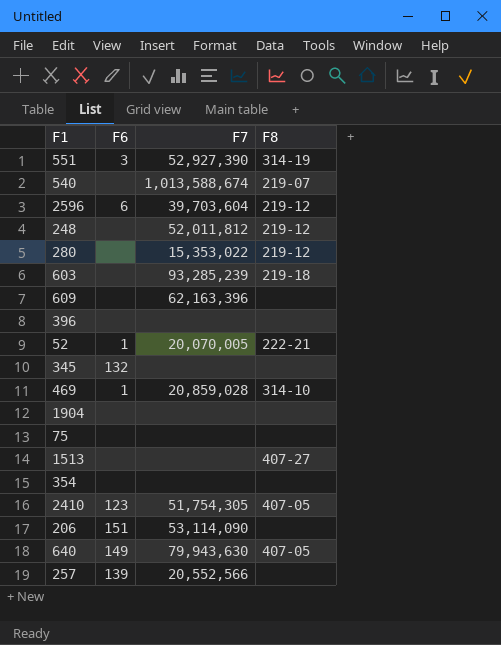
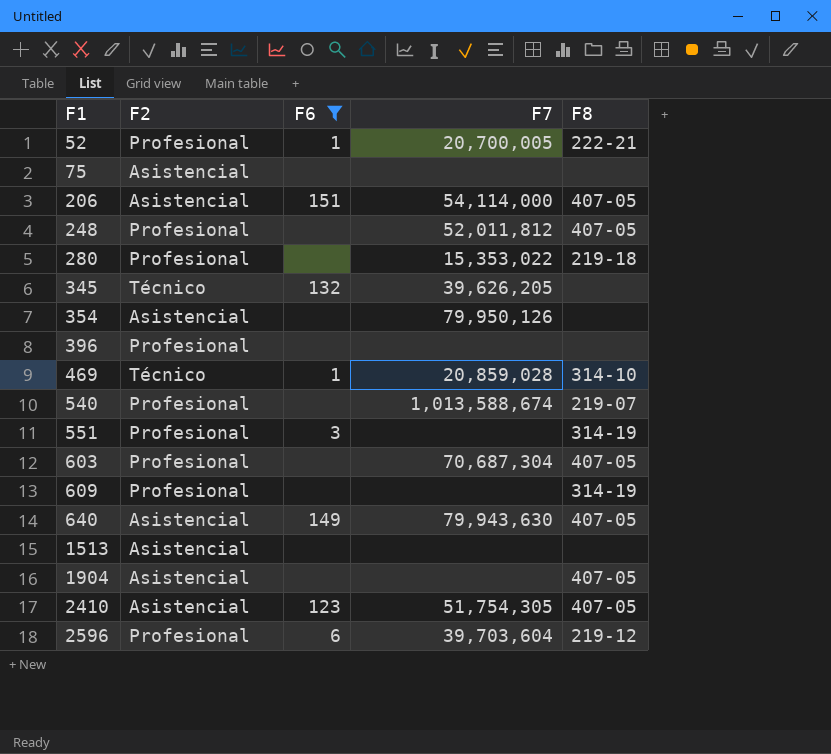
filter: none -> F6 != 139
row order: none -> F1 ascending
column F2 | position: none -> 2
52 | F7: 20,070,005 -> 20,700,005
206 | F7: 53,114,090 -> 54,114,000
206 | F8: none -> 407-05
248 | F8: 219-12 -> 407-05
280 | F8: 219-12 -> 219-18
345 | F7: none -> 39,626,205
354 | F7: none -> 79,950,126
551 | F7: 52,927,390 -> none
603 | F7: 93,285,239 -> 70,687,304
603 | F8: 219-18 -> 407-05
609 | F7: 62,163,396 -> none
609 | F8: none -> 314-19
1513 | F8: 407-27 -> none
1904 | F8: none -> 407-05

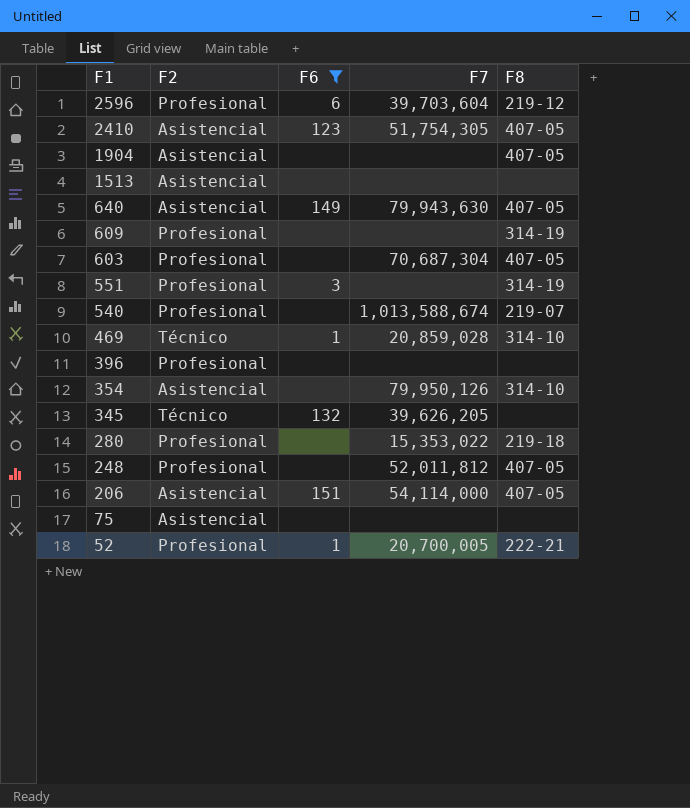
row order: F1 ascending -> F1 descending
354 | F8: none -> 314-10

